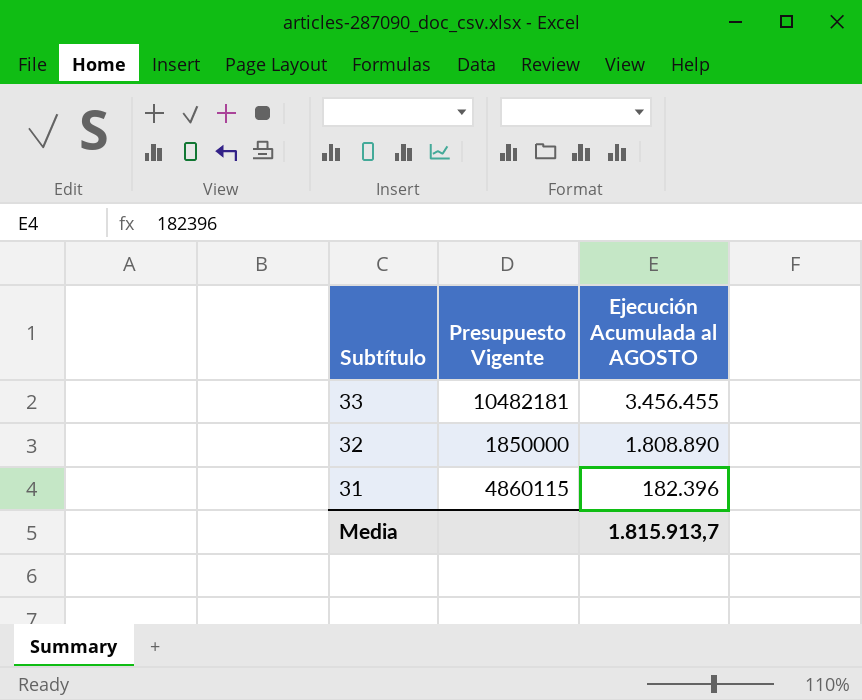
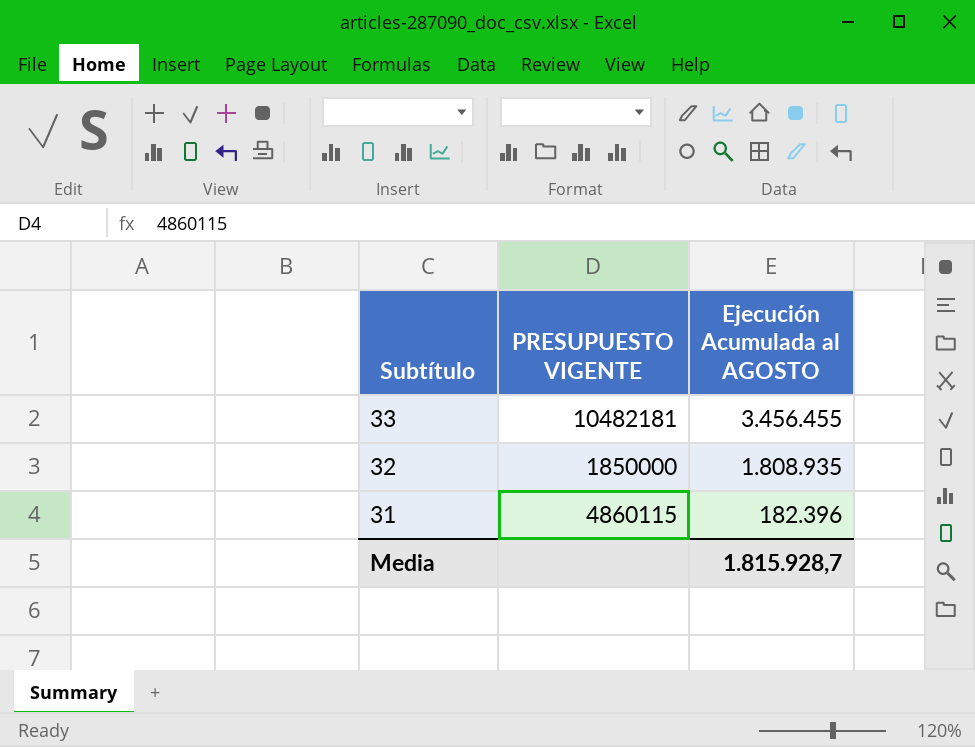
column name: Presupuesto Vigente -> PRESUPUESTO VIGENTE
32 | Ejecución Acumulada al AGOSTO: 1.808.890 -> 1.808.935
Media | Ejecución Acumulada al AGOSTO: 1.815.913,7 -> 1.815.928,7

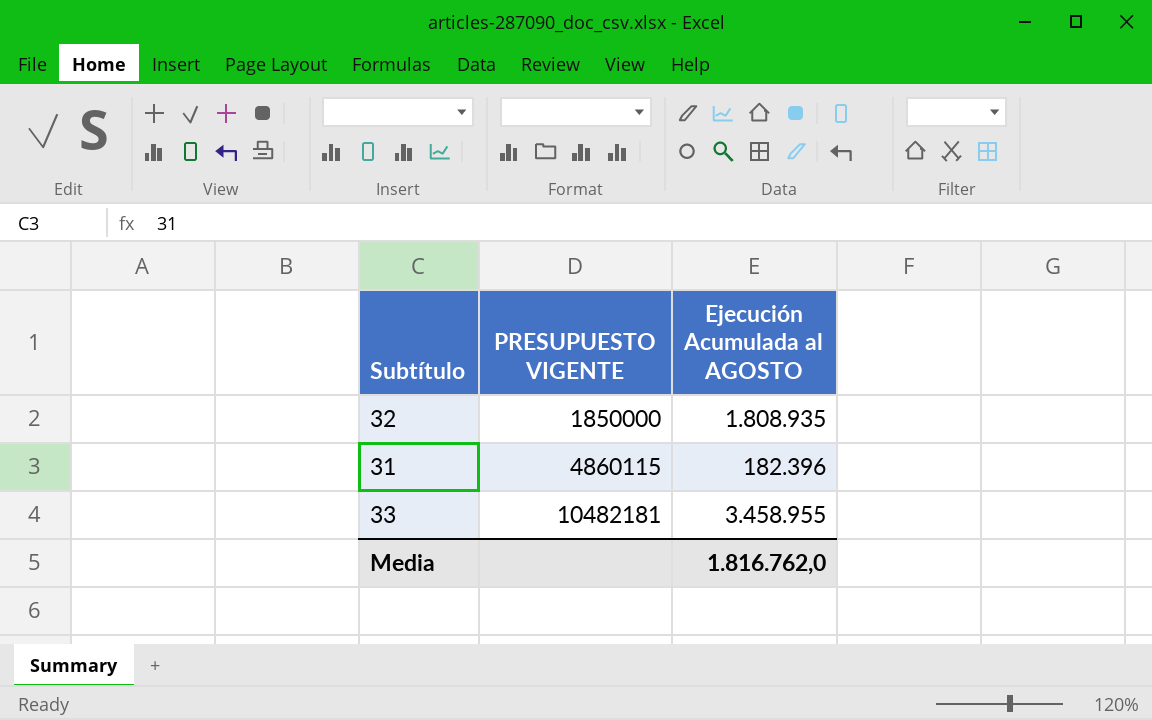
row order: Subtítulo descending -> PRESUPUESTO VIGENTE ascending
33 | Ejecución Acumulada al AGOSTO: 3.456.455 -> 3.458.955
Media | Ejecución Acumulada al AGOSTO: 1.815.928,7 -> 1.816.762,0

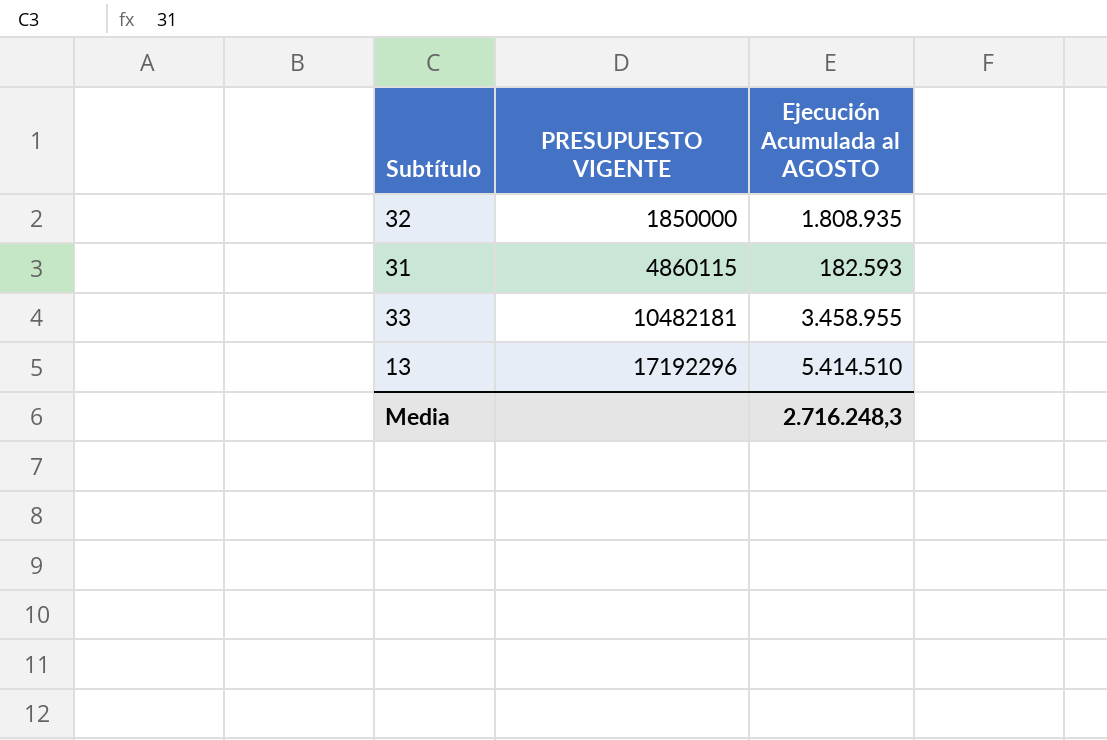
31 | Ejecución Acumulada al AGOSTO: 182.396 -> 182.593
row 13: none -> 17192296 | 5.414.510
Media | Ejecución Acumulada al AGOSTO: 1.816.762,0 -> 2.716.248,3

